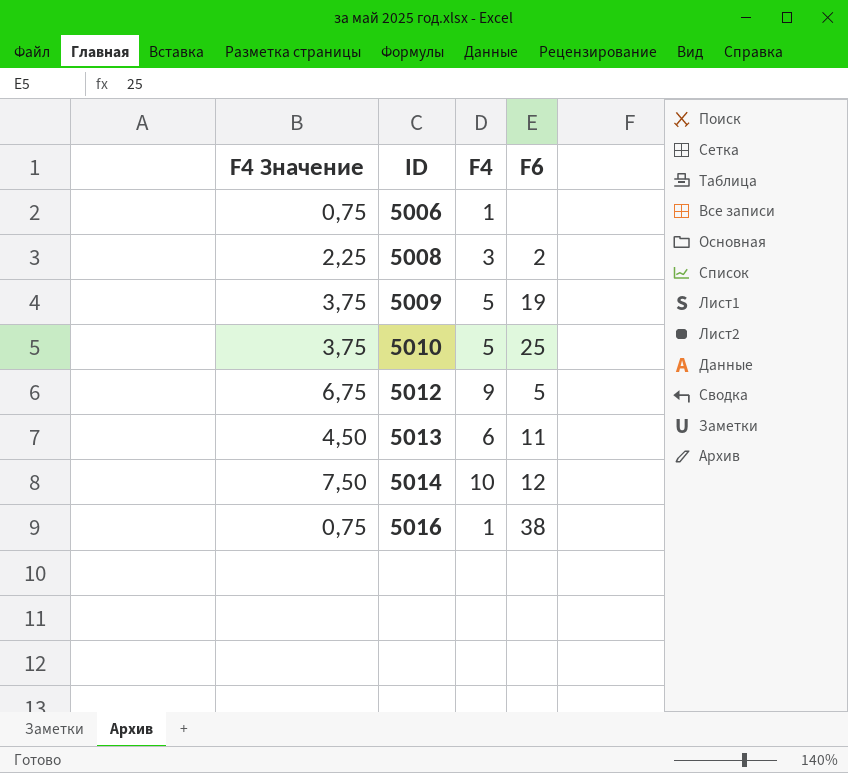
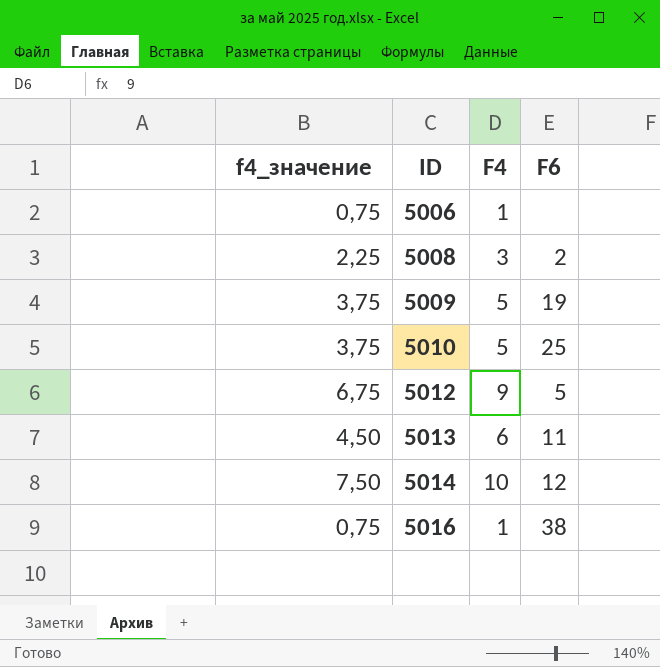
column name: F4 Значение -> f4_значение

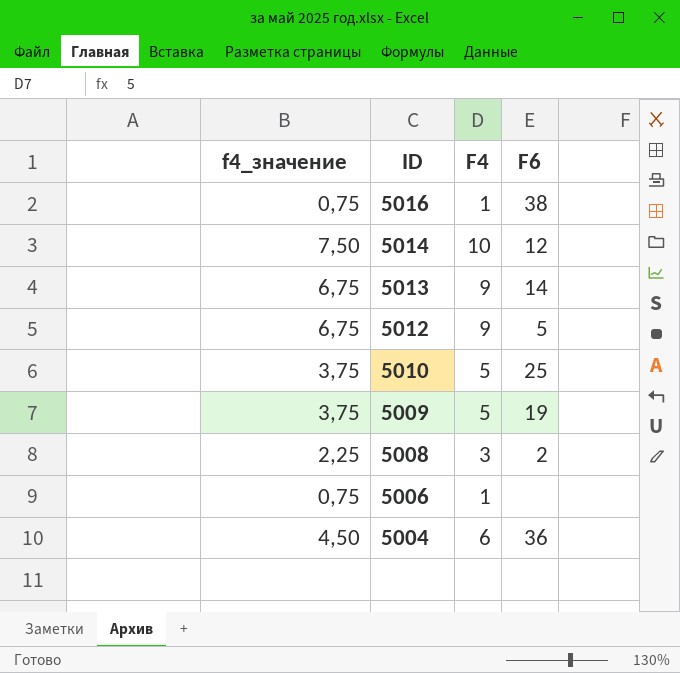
row order: ID ascending -> ID descending
5013 | f4_значение: 4,50 -> 6,75
5013 | F4: 6 -> 9
5013 | F6: 11 -> 14
row 5004: none -> 4,50 | 6 | 36

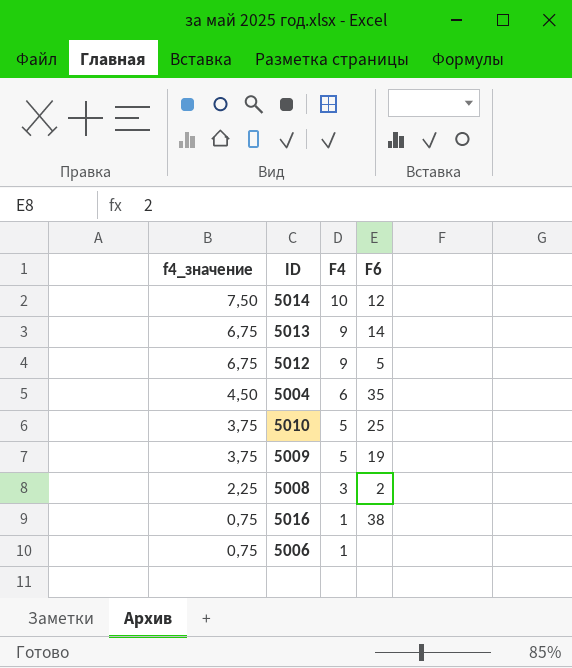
row order: ID descending -> f4_значение descending
5004 | F6: 36 -> 35

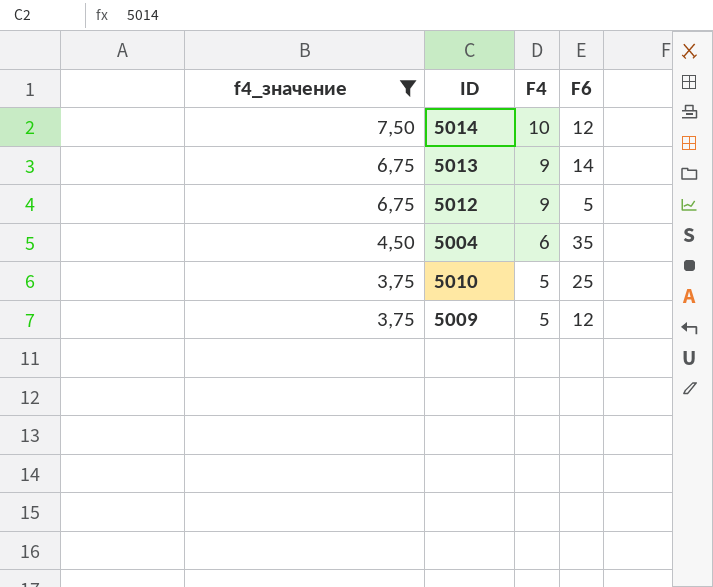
filter: none -> f4_значение >= 3,75
5009 | F6: 19 -> 12

